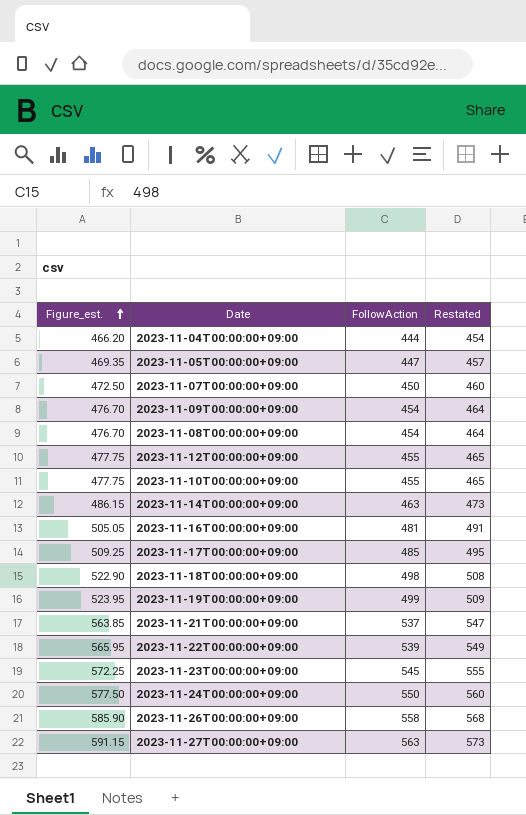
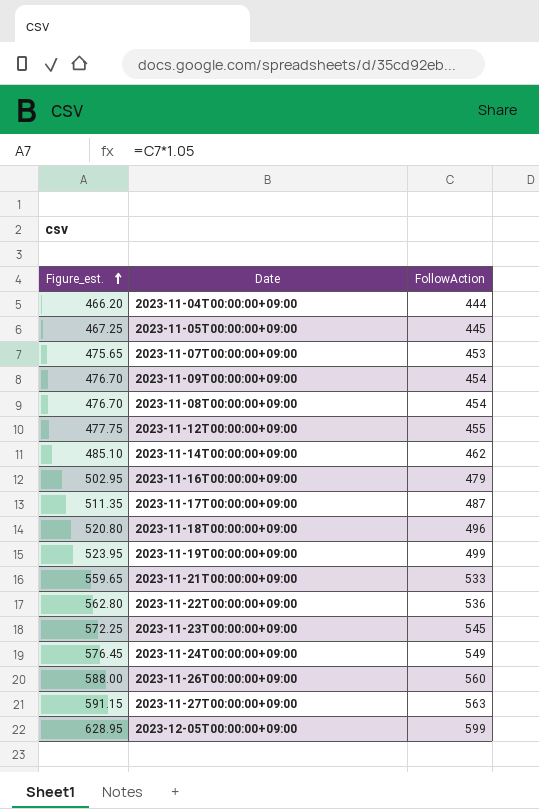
column Restated | formula: [FollowAction] + 10 -> none
row 2023-11-10T00:00:00+09:00: 477.75 | 455 | 465 -> none
2023-11-05T00:00:00+09:00 | Figure_est.: 469.35 -> 467.25
2023-11-05T00:00:00+09:00 | FollowAction: 447 -> 445
2023-11-07T00:00:00+09:00 | Figure_est.: 472.50 -> 475.65
2023-11-07T00:00:00+09:00 | FollowAction: 450 -> 453
2023-11-14T00:00:00+09:00 | Figure_est.: 486.15 -> 485.10
2023-11-14T00:00:00+09:00 | FollowAction: 463 -> 462
2023-11-16T00:00:00+09:00 | Figure_est.: 505.05 -> 502.95
2023-11-16T00:00:00+09:00 | FollowAction: 481 -> 479
2023-11-17T00:00:00+09:00 | Figure_est.: 509.25 -> 511.35
2023-11-17T00:00:00+09:00 | FollowAction: 485 -> 487
2023-11-18T00:00:00+09:00 | Figure_est.: 522.90 -> 520.80
2023-11-18T00:00:00+09:00 | FollowAction: 498 -> 496
2023-11-21T00:00:00+09:00 | Figure_est.: 563.85 -> 559.65
2023-11-21T00:00:00+09:00 | FollowAction: 537 -> 533
2023-11-22T00:00:00+09:00 | Figure_est.: 565.95 -> 562.80
2023-11-22T00:00:00+09:00 | FollowAction: 539 -> 536
2023-11-24T00:00:00+09:00 | Figure_est.: 577.50 -> 576.45
2023-11-24T00:00:00+09:00 | FollowAction: 550 -> 549
2023-11-26T00:00:00+09:00 | Figure_est.: 585.90 -> 588.00
2023-11-26T00:00:00+09:00 | FollowAction: 558 -> 560
row 2023-12-05T00:00:00+09:00: none -> 628.95 | 599

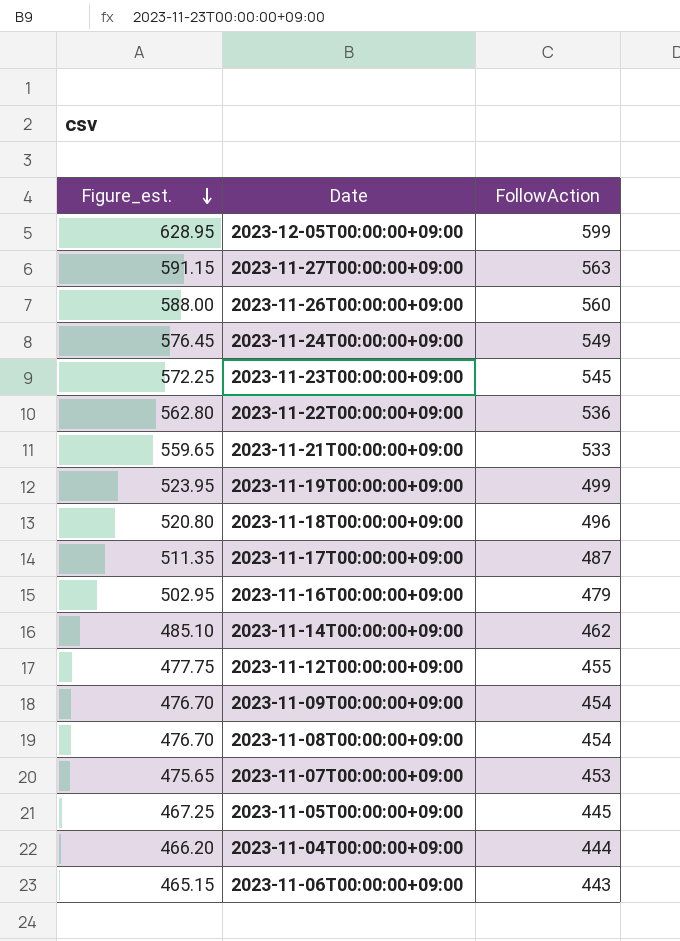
row order: Figure_est. ascending -> Figure_est. descending
row 2023-11-06T00:00:00+09:00: none -> 465.15 | 443

